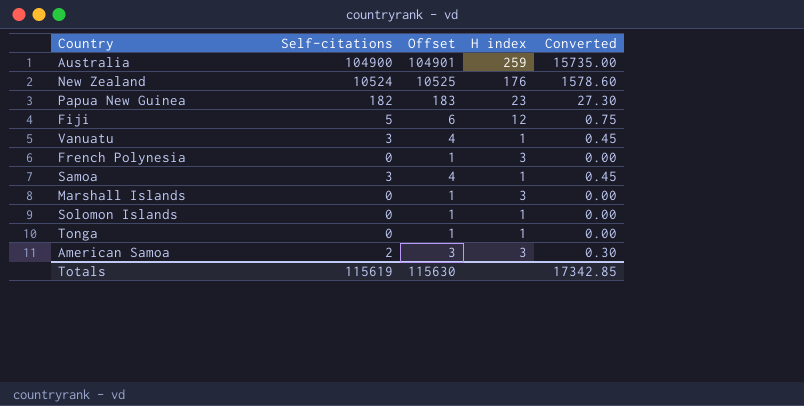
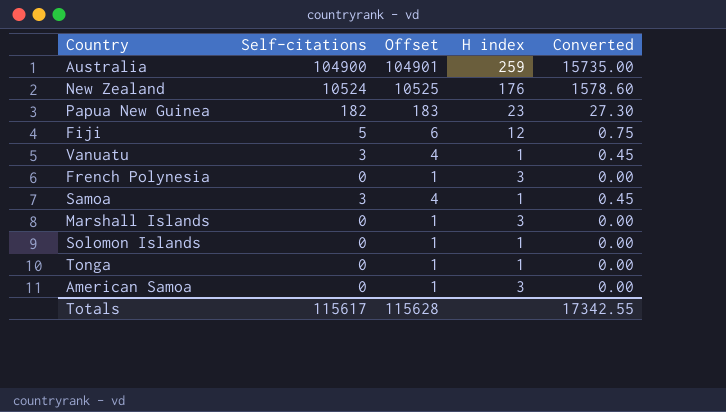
American Samoa | Self-citations: 2 -> 0
American Samoa | Offset: 3 -> 1
American Samoa | Converted: 0.30 -> 0.00
Totals | Self-citations: 115619 -> 115617
Totals | Offset: 115630 -> 115628
Totals | Converted: 17342.85 -> 17342.55

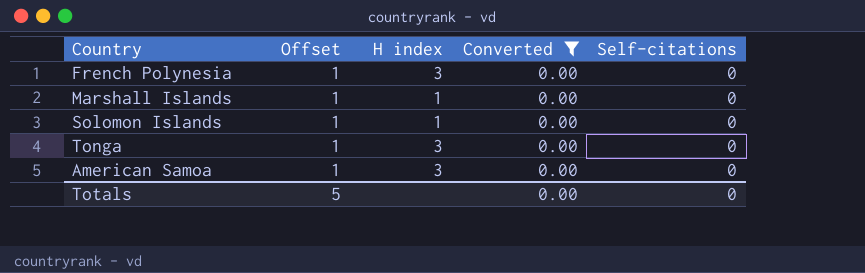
filter: none -> Converted = 0.00
column Self-citations | position: 2 -> 5
Marshall Islands | H index: 3 -> 1
Tonga | H index: 1 -> 3
Totals | Offset: 115628 -> 5
Totals | Converted: 17342.55 -> 0.00
Totals | Self-citations: 115617 -> 0

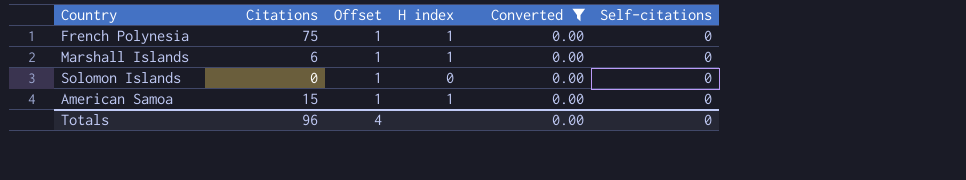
column Citations | position: none -> 2
row Tonga: 1 | 3 | 0.00 | 0 -> none
French Polynesia | H index: 3 -> 1
Solomon Islands | H index: 1 -> 0
American Samoa | H index: 3 -> 1
Totals | Offset: 5 -> 4

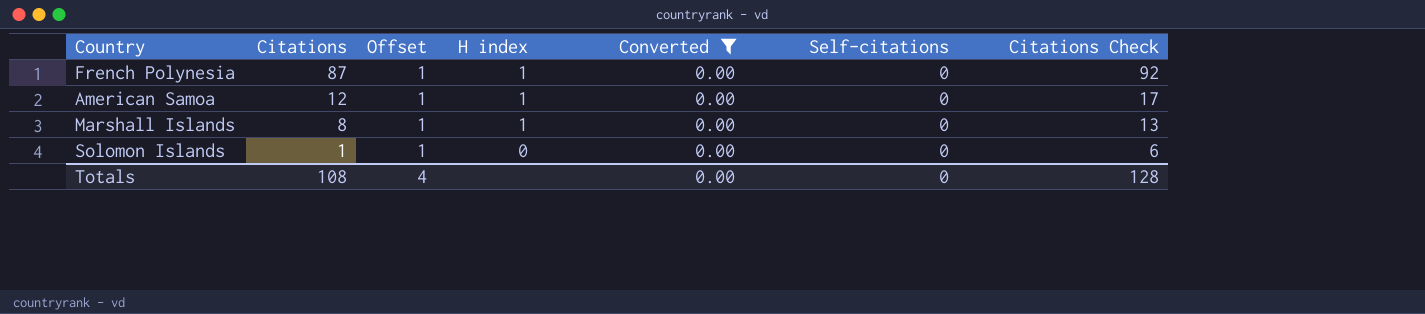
row order: none -> Citations descending
column Citations Check | formula: none -> [Citations] + 5
French Polynesia | Citations: 75 -> 87
American Samoa | Citations: 15 -> 12
Marshall Islands | Citations: 6 -> 8
Solomon Islands | Citations: 0 -> 1
Totals | Citations: 96 -> 108

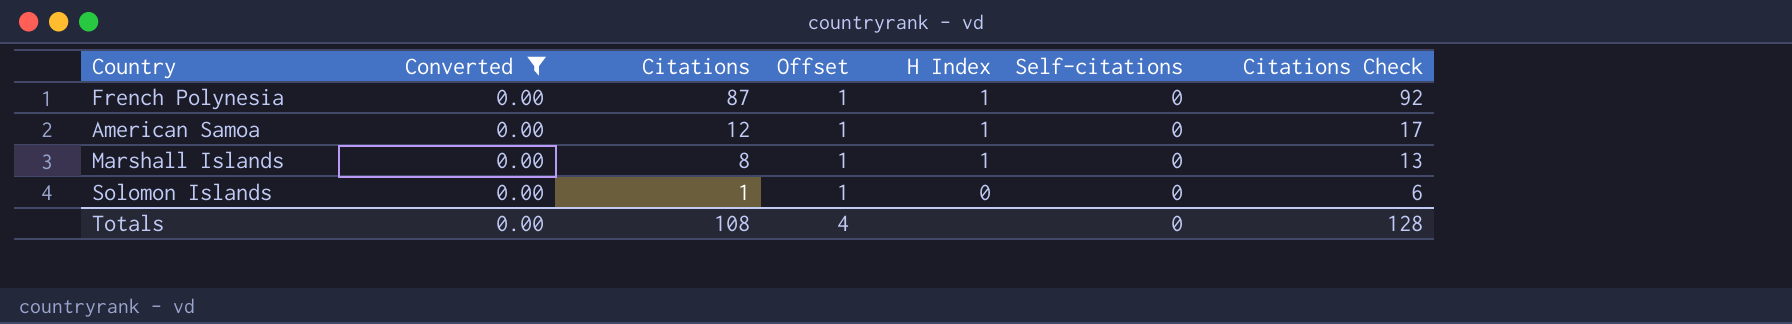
column Converted | position: 5 -> 2
column name: H index -> H Index

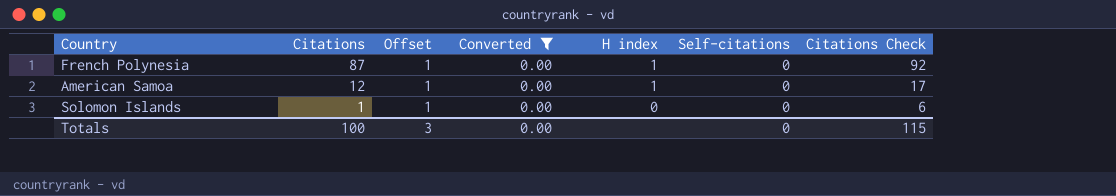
column Converted | position: 2 -> 4
column name: H Index -> H index
row Marshall Islands: 0.00 | 8 | 1 | 1 | 0 | 13 -> none
Totals | Citations: 108 -> 100
Totals | Offset: 4 -> 3
Totals | Citations Check: 128 -> 115

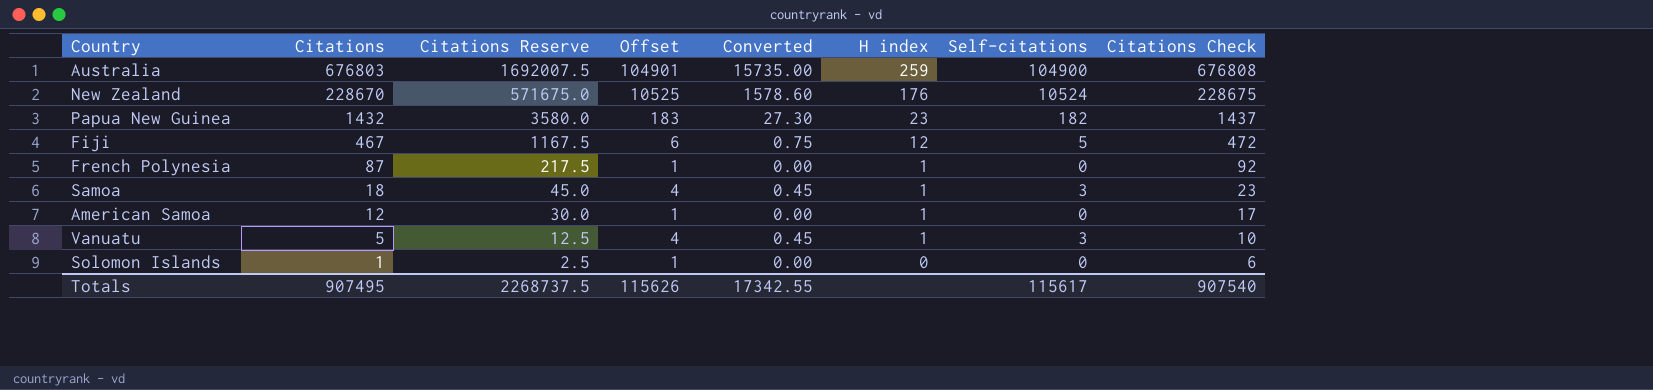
filter: Converted = 0.00 -> none
column Citations Reserve | formula: none -> [Citations] * 2.5
Totals | Citations: 100 -> 907495
Totals | Offset: 3 -> 115626
Totals | Converted: 0.00 -> 17342.55
Totals | Self-citations: 0 -> 115617
Totals | Citations Check: 115 -> 907540

